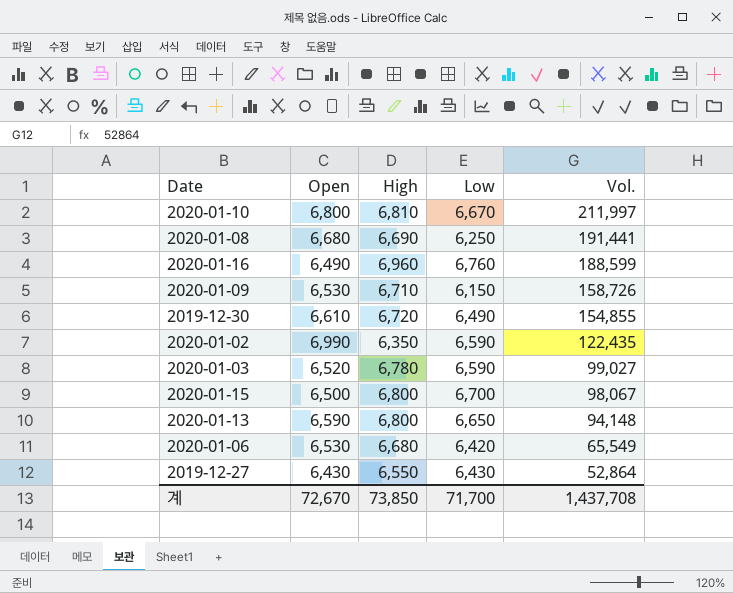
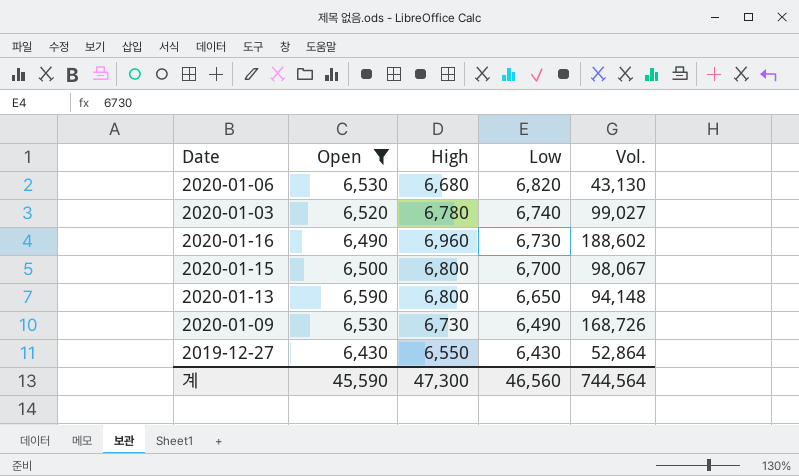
filter: none -> Open <= 6,590
row order: Vol. descending -> Low descending
2020-01-06 | Low: 6,420 -> 6,820
2020-01-06 | Vol.: 65,549 -> 43,130
2020-01-03 | Low: 6,590 -> 6,740
2020-01-16 | Low: 6,760 -> 6,730
2020-01-16 | Vol.: 188,599 -> 188,602
2020-01-09 | High: 6,710 -> 6,730
2020-01-09 | Low: 6,150 -> 6,490
2020-01-09 | Vol.: 158,726 -> 168,726
계 | Open: 72,670 -> 45,590
계 | High: 73,850 -> 47,300
계 | Low: 71,700 -> 46,560
계 | Vol.: 1,437,708 -> 744,564

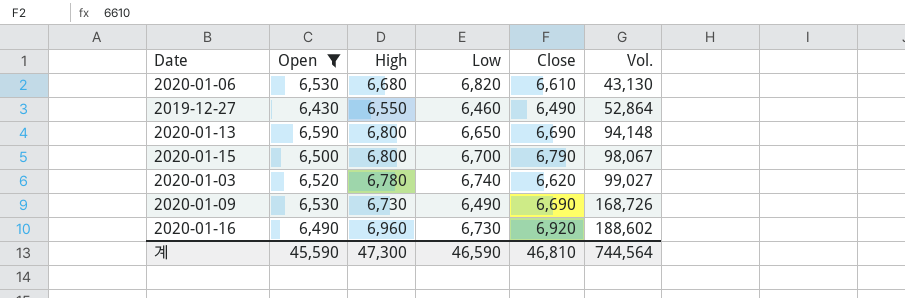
row order: Low descending -> Vol. ascending
column Close | position: none -> 5
2019-12-27 | Low: 6,430 -> 6,460
계 | Low: 46,560 -> 46,590

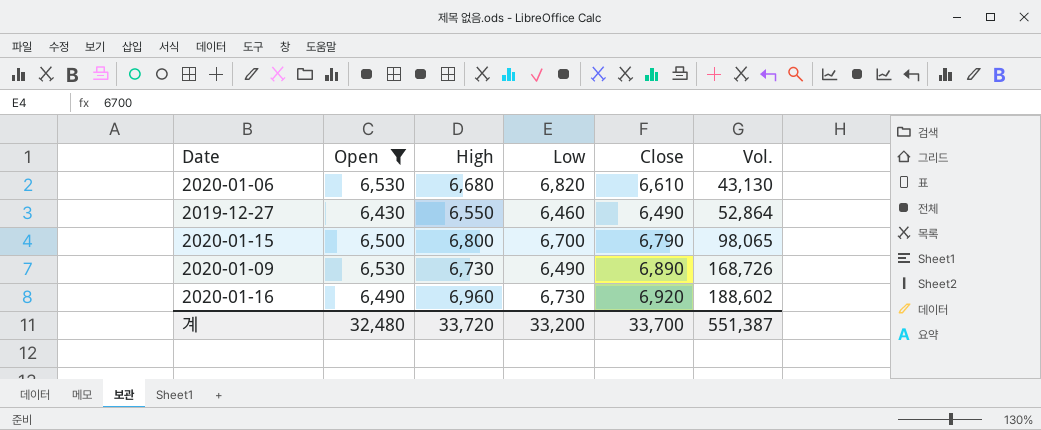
row 2020-01-13: 6,590 | 6,800 | 6,650 | 6,690 | 94,148 -> none
row 2020-01-03: 6,520 | 6,780 | 6,740 | 6,620 | 99,027 -> none
2020-01-15 | Vol.: 98,067 -> 98,065
2020-01-09 | Close: 6,690 -> 6,890
계 | Open: 45,590 -> 32,480
계 | High: 47,300 -> 33,720
계 | Low: 46,590 -> 33,200
계 | Close: 46,810 -> 33,700
계 | Vol.: 744,564 -> 551,387

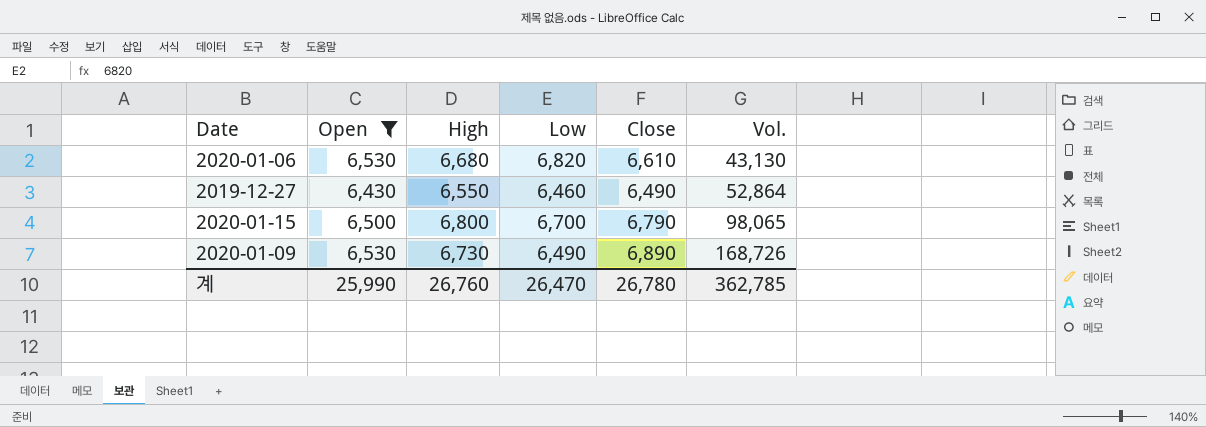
row 2020-01-16: 6,490 | 6,960 | 6,730 | 6,920 | 188,602 -> none
계 | Open: 32,480 -> 25,990
계 | High: 33,720 -> 26,760
계 | Low: 33,200 -> 26,470
계 | Close: 33,700 -> 26,780
계 | Vol.: 551,387 -> 362,785

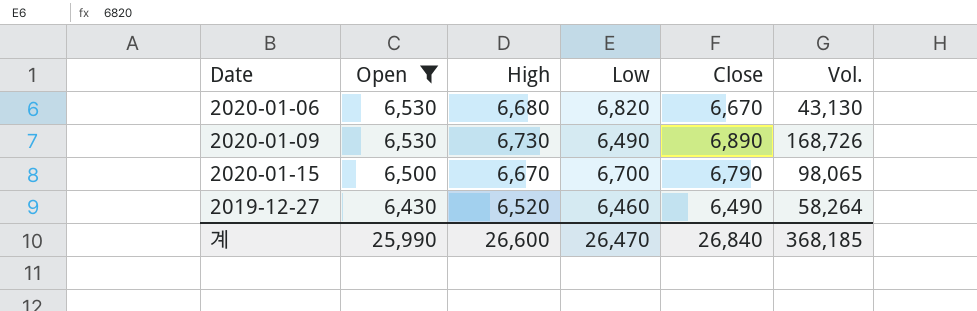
row order: Vol. ascending -> Open descending
2020-01-06 | Close: 6,610 -> 6,670
2020-01-15 | High: 6,800 -> 6,670
2019-12-27 | High: 6,550 -> 6,520
2019-12-27 | Vol.: 52,864 -> 58,264
계 | High: 26,760 -> 26,600
계 | Close: 26,780 -> 26,840
계 | Vol.: 362,785 -> 368,185

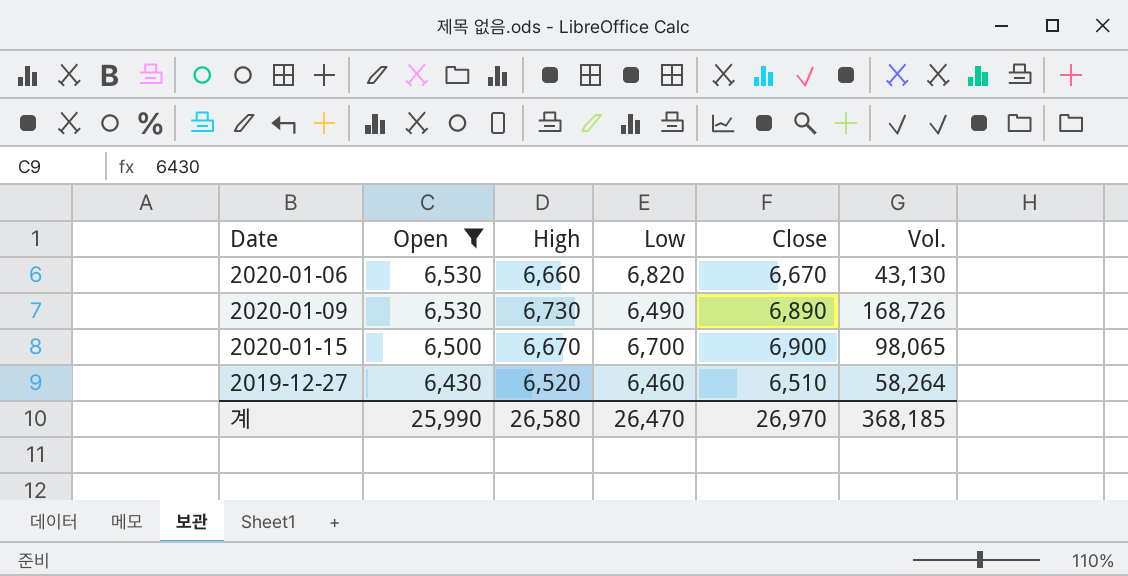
2020-01-06 | High: 6,680 -> 6,660
2020-01-15 | Close: 6,790 -> 6,900
2019-12-27 | Close: 6,490 -> 6,510
계 | High: 26,600 -> 26,580
계 | Close: 26,840 -> 26,970

